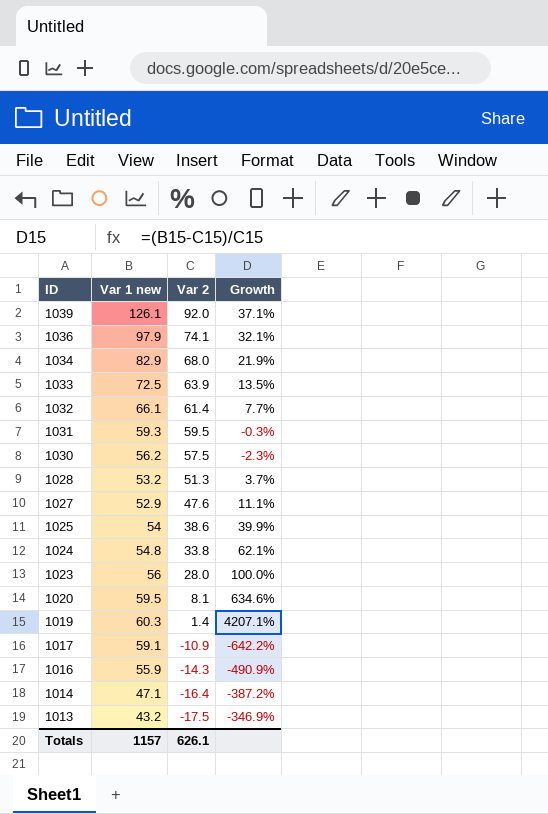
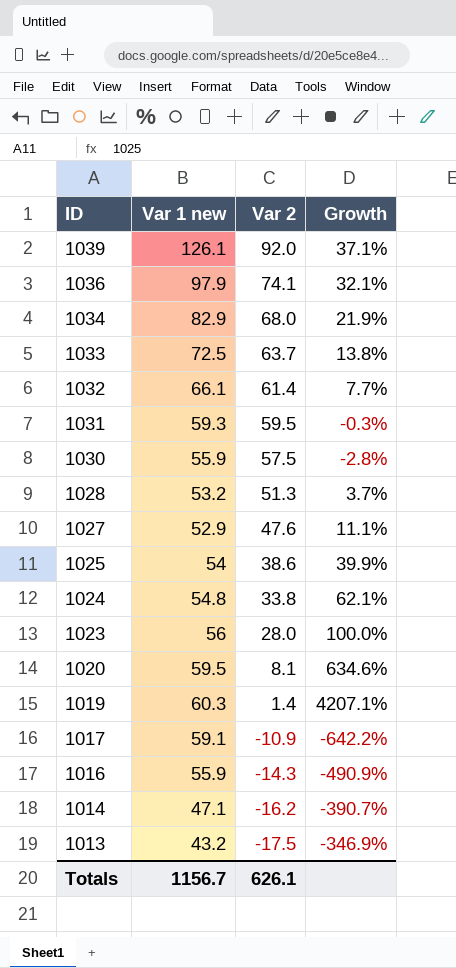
1033 | Var 2: 63.9 -> 63.7
1033 | Growth: 13.5% -> 13.8%
1030 | Var 1 new: 56.2 -> 55.9
1030 | Growth: -2.3% -> -2.8%
1014 | Var 2: -16.4 -> -16.2
1014 | Growth: -387.2% -> -390.7%
Totals | Var 1 new: 1157 -> 1156.7

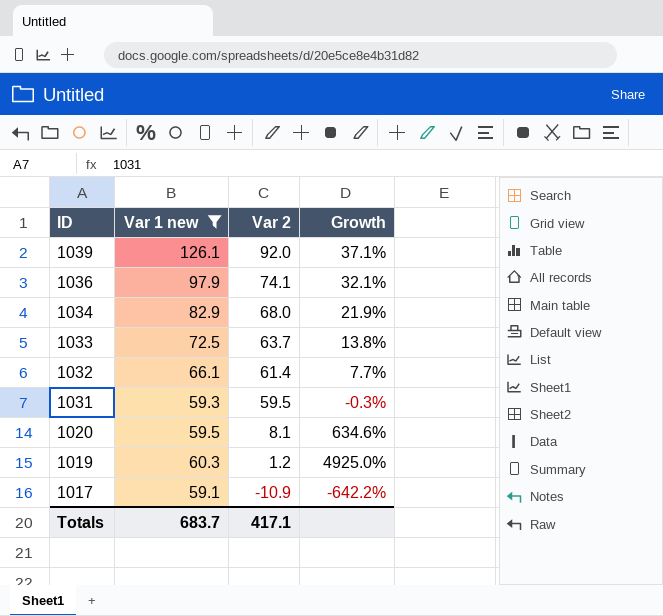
filter: none -> Var 1 new >= 59.1
1019 | Var 2: 1.4 -> 1.2
1019 | Growth: 4207.1% -> 4925.0%
Totals | Var 1 new: 1156.7 -> 683.7
Totals | Var 2: 626.1 -> 417.1

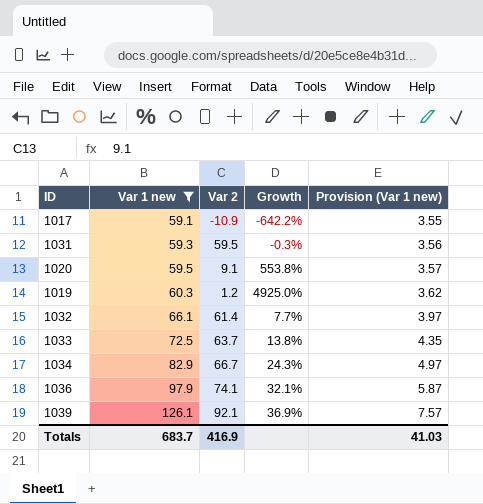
row order: ID descending -> Var 1 new ascending
column Provision (Var 1 new) | formula: none -> [Var 1 new] * 0.06
1020 | Var 2: 8.1 -> 9.1
1020 | Growth: 634.6% -> 553.8%
1034 | Var 2: 68.0 -> 66.7
1034 | Growth: 21.9% -> 24.3%
1039 | Var 2: 92.0 -> 92.1
1039 | Growth: 37.1% -> 36.9%
Totals | Var 2: 417.1 -> 416.9

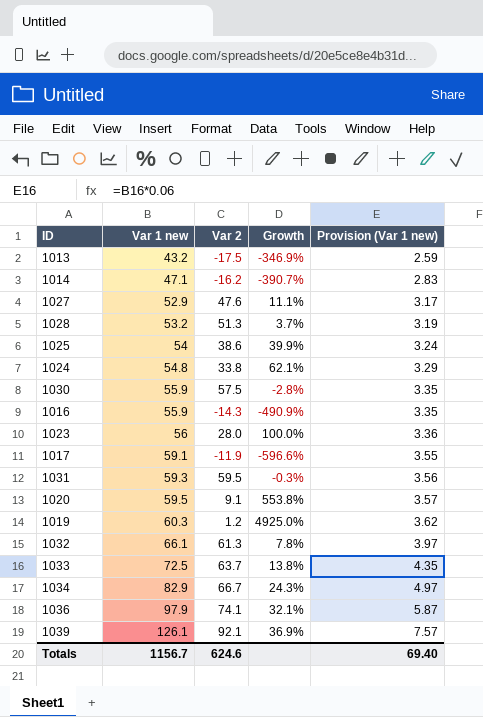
filter: Var 1 new >= 59.1 -> none
1017 | Var 2: -10.9 -> -11.9
1017 | Growth: -642.2% -> -596.6%
1032 | Var 2: 61.4 -> 61.3
1032 | Growth: 7.7% -> 7.8%
Totals | Var 1 new: 683.7 -> 1156.7
Totals | Var 2: 416.9 -> 624.6
Totals | Provision (Var 1 new): 41.03 -> 69.40

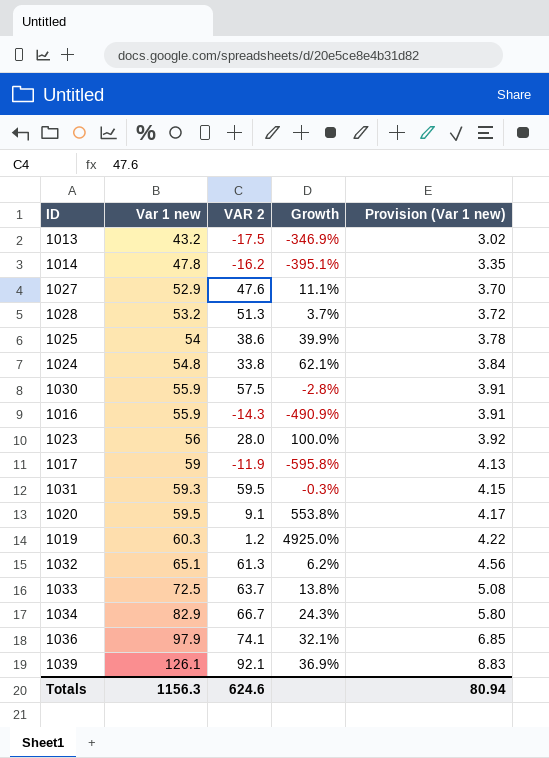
column name: Var 2 -> VAR 2
column Provision (Var 1 new) | formula: [Var 1 new] * 0.06 -> [Var 1 new] * 0.07
1014 | Var 1 new: 47.1 -> 47.8
1014 | Growth: -390.7% -> -395.1%
1017 | Var 1 new: 59.1 -> 59
1017 | Growth: -596.6% -> -595.8%
1032 | Var 1 new: 66.1 -> 65.1
1032 | Growth: 7.8% -> 6.2%
Totals | Var 1 new: 1156.7 -> 1156.3
Totals | Provision (Var 1 new): 69.40 -> 80.94

